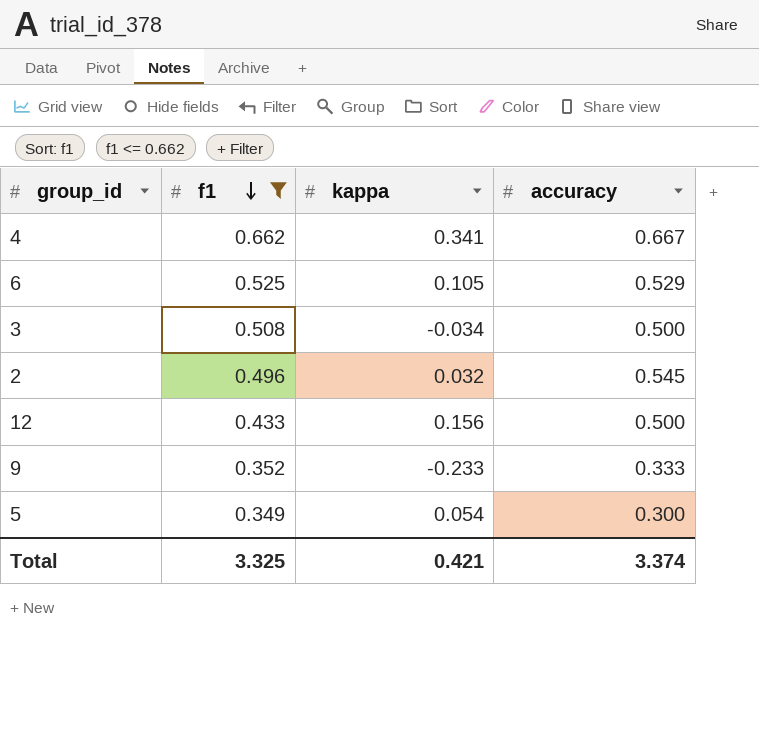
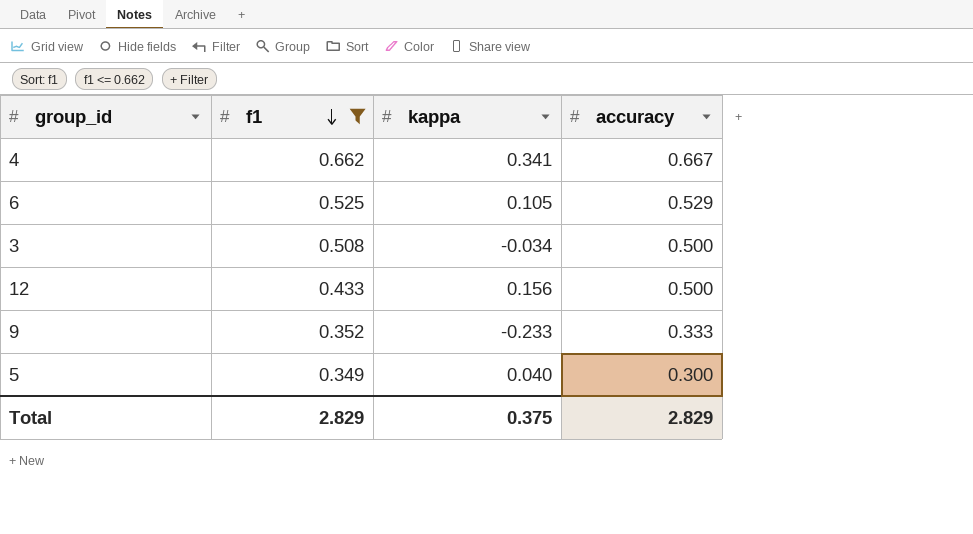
row 2: 0.496 | 0.032 | 0.545 -> none
5 | kappa: 0.054 -> 0.040
Total | f1: 3.325 -> 2.829
Total | kappa: 0.421 -> 0.375
Total | accuracy: 3.374 -> 2.829

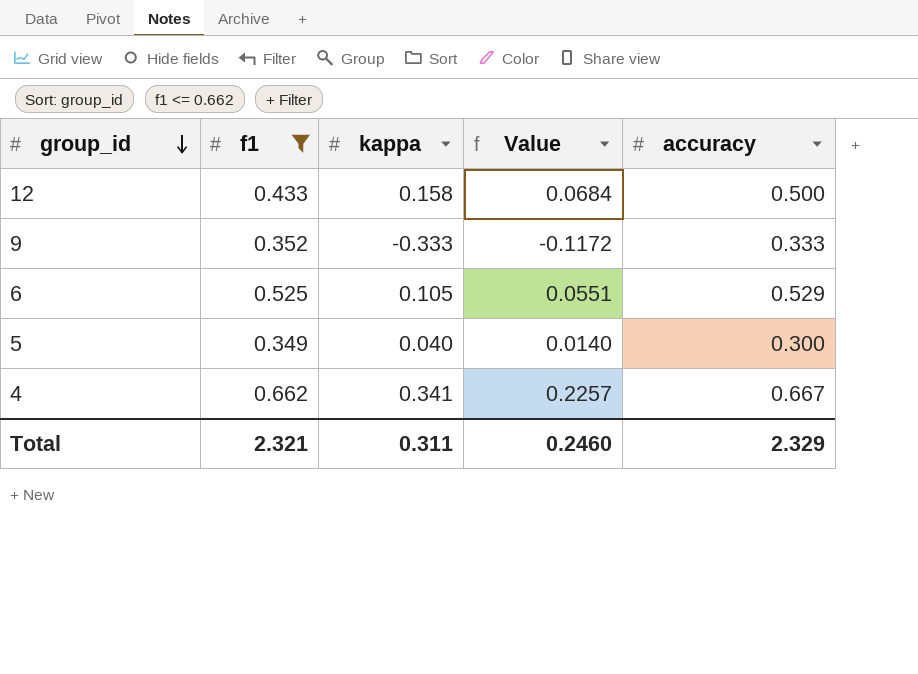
row order: f1 descending -> group_id descending
column Value | formula: none -> [f1] * [kappa]
row 3: 0.508 | -0.034 | 0.500 -> none
12 | kappa: 0.156 -> 0.158
9 | kappa: -0.233 -> -0.333
Total | f1: 2.829 -> 2.321
Total | kappa: 0.375 -> 0.311
Total | accuracy: 2.829 -> 2.329

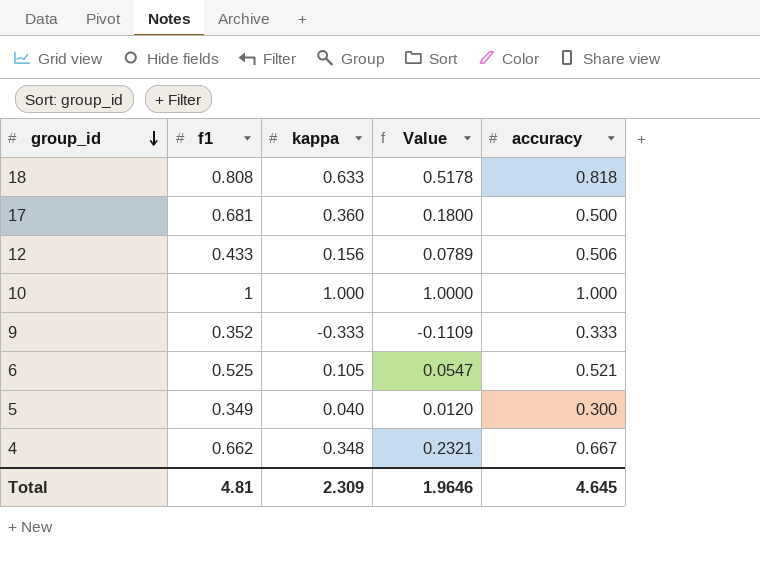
filter: f1 <= 0.662 -> none
column Value | formula: [f1] * [kappa] -> [kappa] * [accuracy]
12 | kappa: 0.158 -> 0.156
12 | accuracy: 0.500 -> 0.506
6 | accuracy: 0.529 -> 0.521
4 | kappa: 0.341 -> 0.348
Total | f1: 2.321 -> 4.81
Total | kappa: 0.311 -> 2.309
Total | Value: 0.2460 -> 1.9646
Total | accuracy: 2.329 -> 4.645

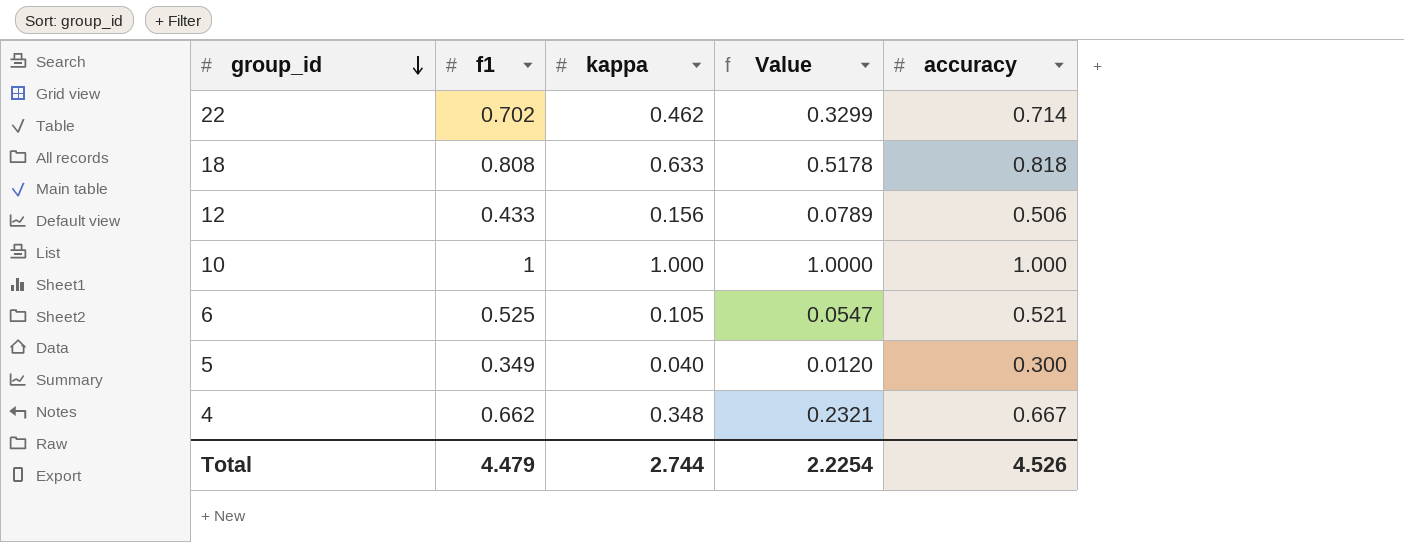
row 17: 0.681 | 0.360 | 0.1800 | 0.500 -> none
row 9: 0.352 | -0.333 | -0.1109 | 0.333 -> none
row 22: none -> 0.702 | 0.462 | 0.3299 | 0.714
Total | f1: 4.81 -> 4.479
Total | kappa: 2.309 -> 2.744
Total | Value: 1.9646 -> 2.2254
Total | accuracy: 4.645 -> 4.526

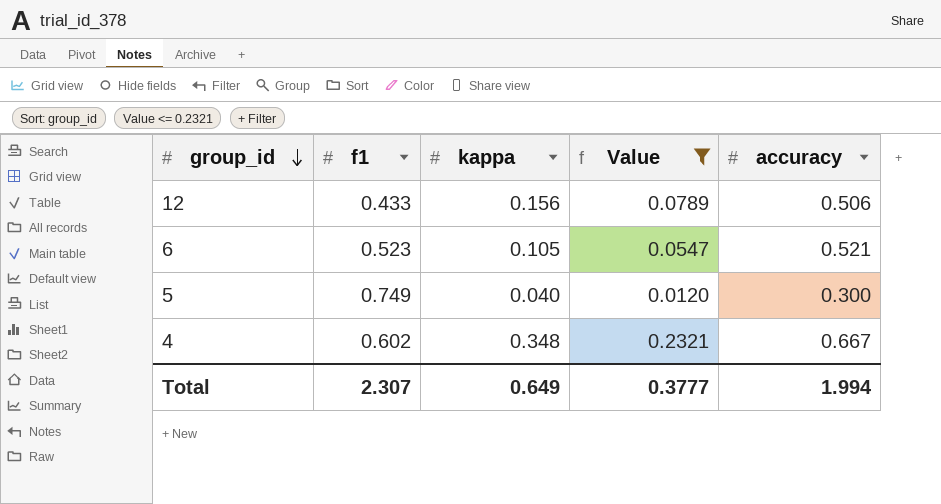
filter: none -> Value <= 0.2321
6 | f1: 0.525 -> 0.523
5 | f1: 0.349 -> 0.749
4 | f1: 0.662 -> 0.602
Total | f1: 4.479 -> 2.307
Total | kappa: 2.744 -> 0.649
Total | Value: 2.2254 -> 0.3777
Total | accuracy: 4.526 -> 1.994

